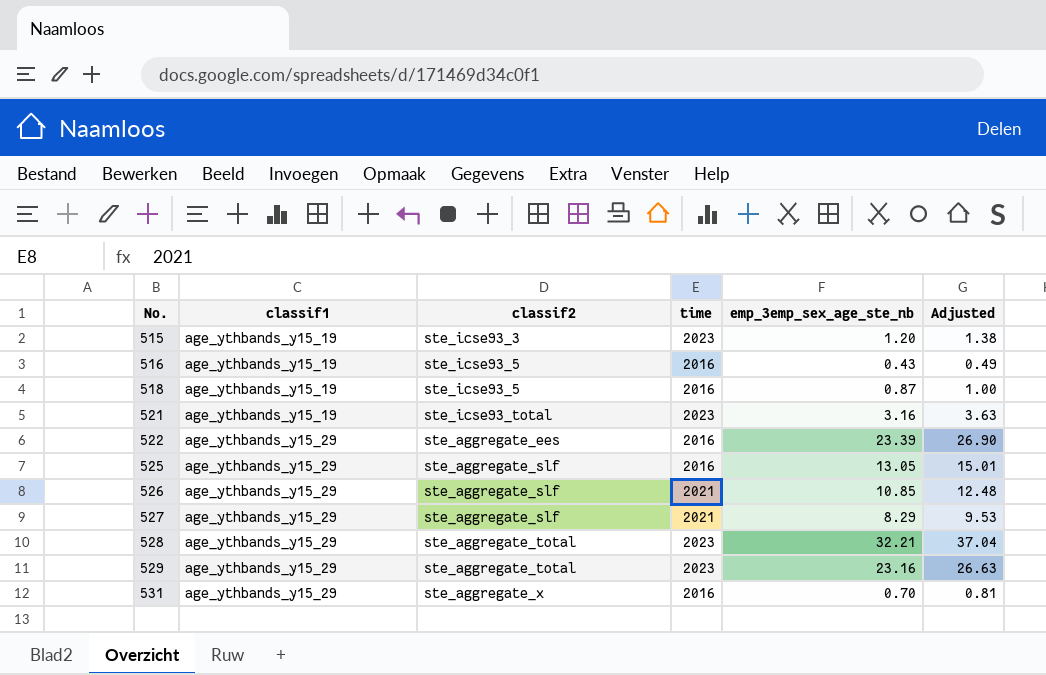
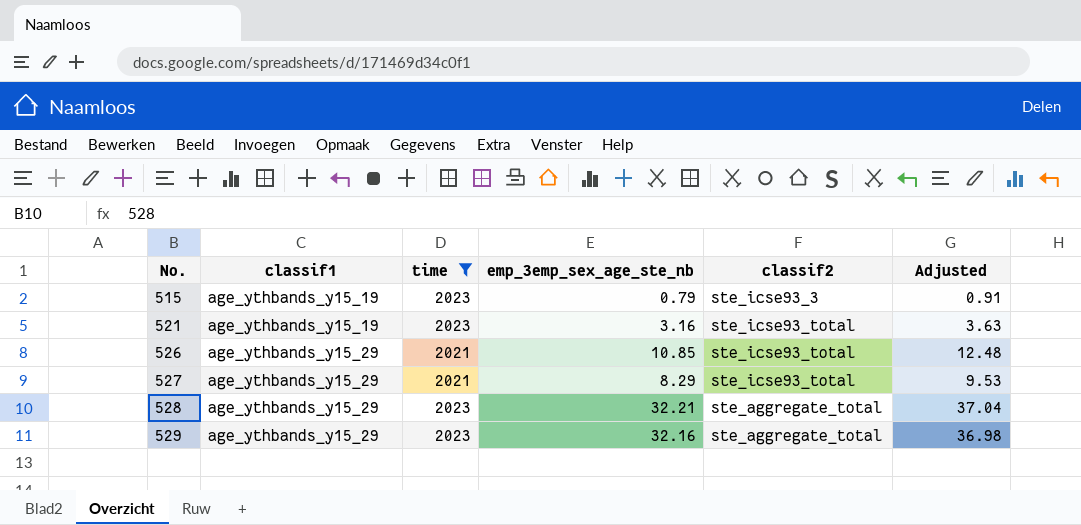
filter: none -> time != 2016
column classif2 | position: 3 -> 5
515 | emp_3emp_sex_age_ste_nb: 1.20 -> 0.79
515 | Adjusted: 1.38 -> 0.91
526 | classif2: ste_aggregate_slf -> ste_icse93_total
527 | classif2: ste_aggregate_slf -> ste_icse93_total
529 | emp_3emp_sex_age_ste_nb: 23.16 -> 32.16
529 | Adjusted: 26.63 -> 36.98

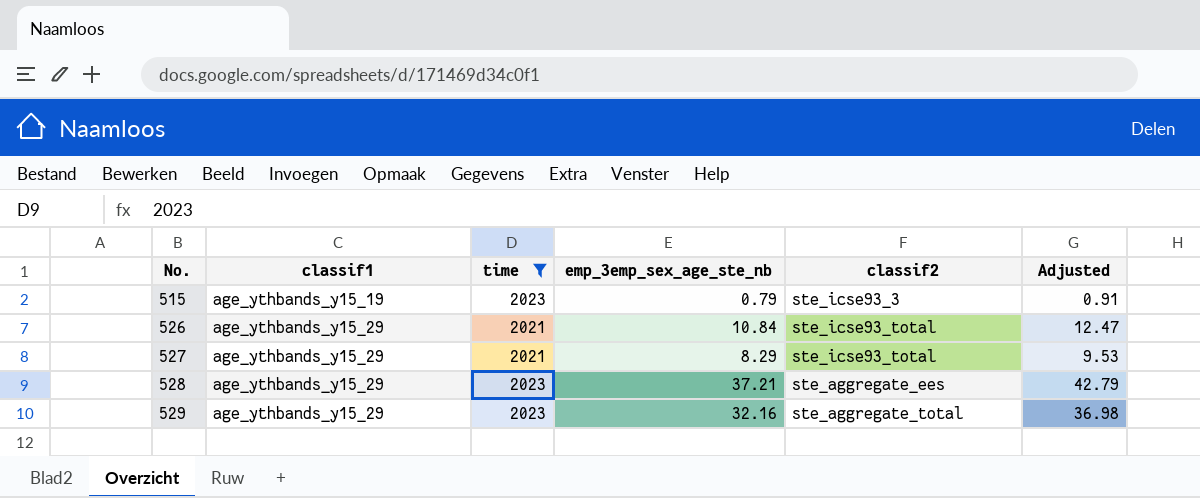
row 521: age_ythbands_y15_19 | 2023 | 3.16 | ste_icse93_total | 3.63 -> none
526 | emp_3emp_sex_age_ste_nb: 10.85 -> 10.84
526 | Adjusted: 12.48 -> 12.47
528 | emp_3emp_sex_age_ste_nb: 32.21 -> 37.21
528 | classif2: ste_aggregate_total -> ste_aggregate_ees
528 | Adjusted: 37.04 -> 42.79

